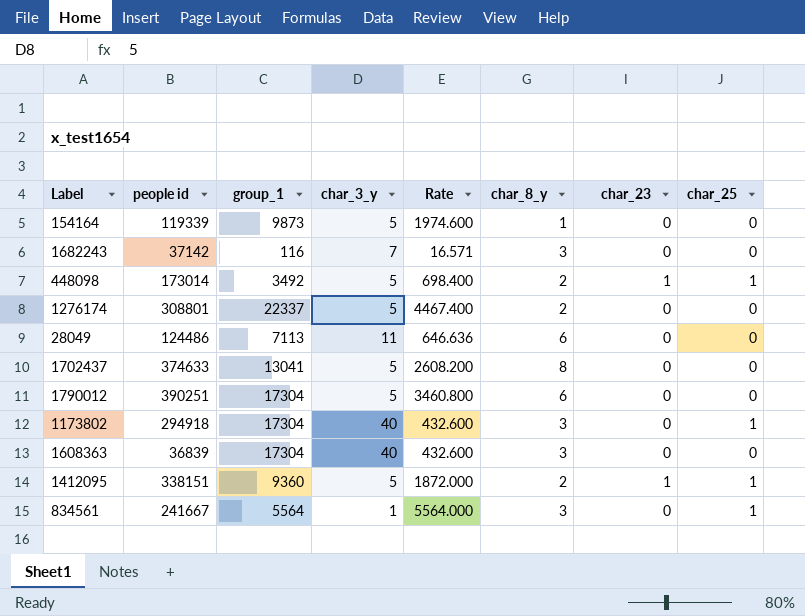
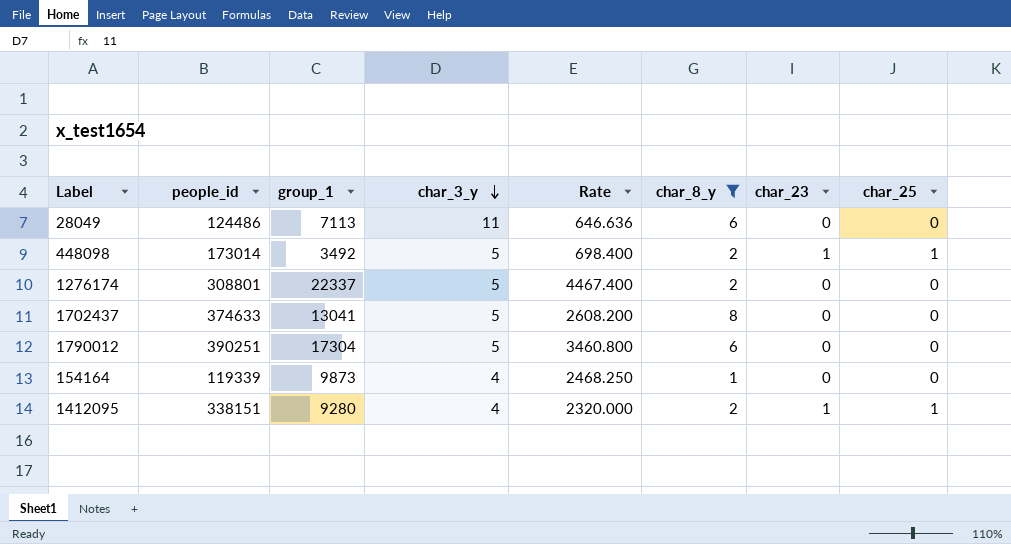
filter: none -> char_8_y != 3
row order: none -> char_3_y descending
column name: people id -> people_id
154164 | char_3_y: 5 -> 4
154164 | Rate: 1974.600 -> 2468.250
1412095 | group_1: 9360 -> 9280
1412095 | char_3_y: 5 -> 4
1412095 | Rate: 1872.000 -> 2320.000

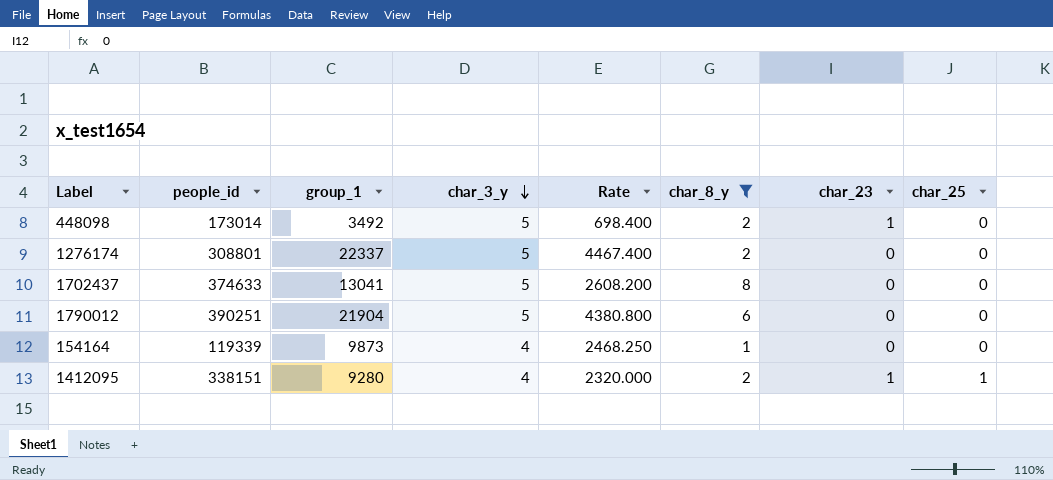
row 28049: 124486 | 7113 | 11 | 646.636 | 6 | 0 | 0 -> none
448098 | char_25: 1 -> 0
1790012 | group_1: 17304 -> 21904
1790012 | Rate: 3460.800 -> 4380.800

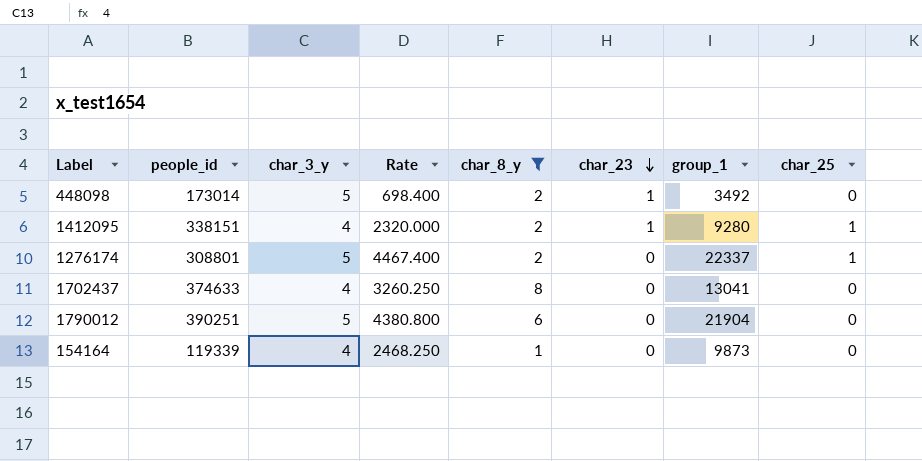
row order: char_3_y descending -> char_23 descending
column group_1 | position: 3 -> 7
1276174 | char_25: 0 -> 1
1702437 | char_3_y: 5 -> 4
1702437 | Rate: 2608.200 -> 3260.250

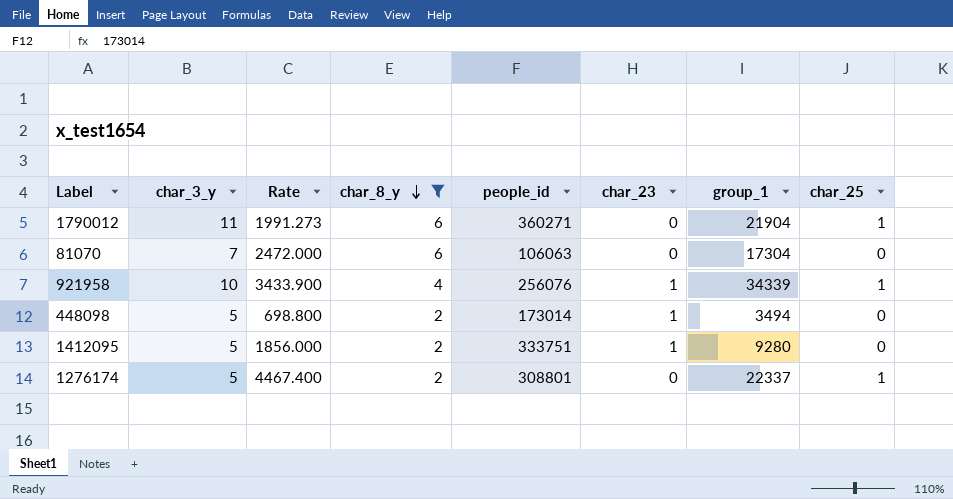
row order: char_23 descending -> char_8_y descending
column people_id | position: 2 -> 5
row 1702437: 374633 | 4 | 3260.250 | 8 | 0 | 13041 | 0 -> none
row 154164: 119339 | 4 | 2468.250 | 1 | 0 | 9873 | 0 -> none
1790012 | char_3_y: 5 -> 11
1790012 | Rate: 4380.800 -> 1991.273
1790012 | people_id: 390251 -> 360271
1790012 | char_25: 0 -> 1
row 81070: none -> 7 | 2472.000 | 6 | 106063 | 0 | 17304 | 0
row 921958: none -> 10 | 3433.900 | 4 | 256076 | 1 | 34339 | 1
448098 | Rate: 698.400 -> 698.800
448098 | group_1: 3492 -> 3494
1412095 | char_3_y: 4 -> 5
1412095 | Rate: 2320.000 -> 1856.000
1412095 | people_id: 338151 -> 333751
1412095 | char_25: 1 -> 0

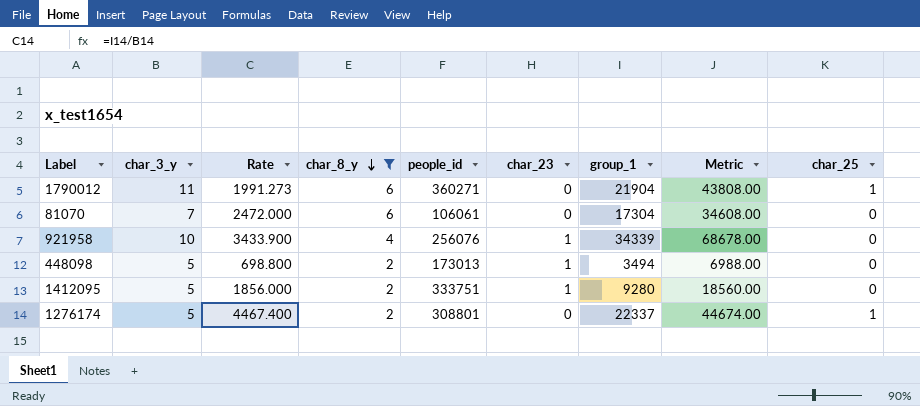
column Metric | formula: none -> [group_1] * 2
81070 | people_id: 106063 -> 106061
921958 | char_25: 1 -> 0
448098 | people_id: 173014 -> 173013

